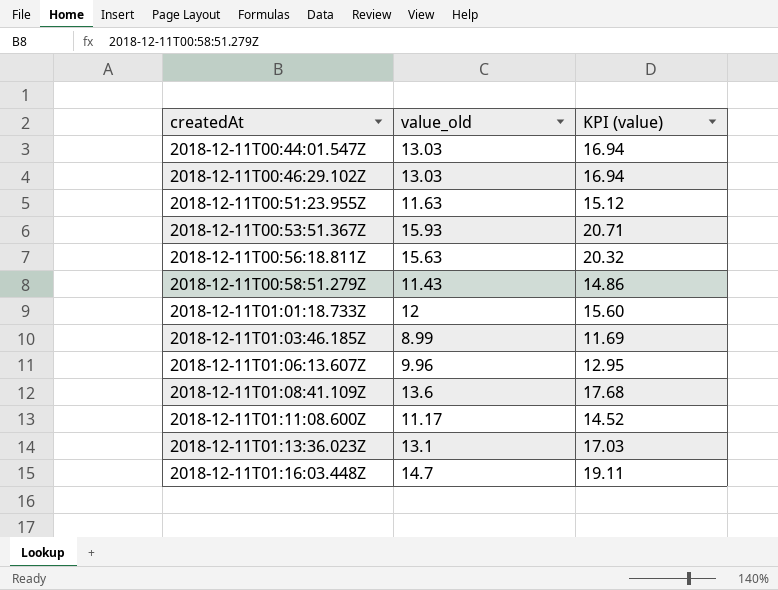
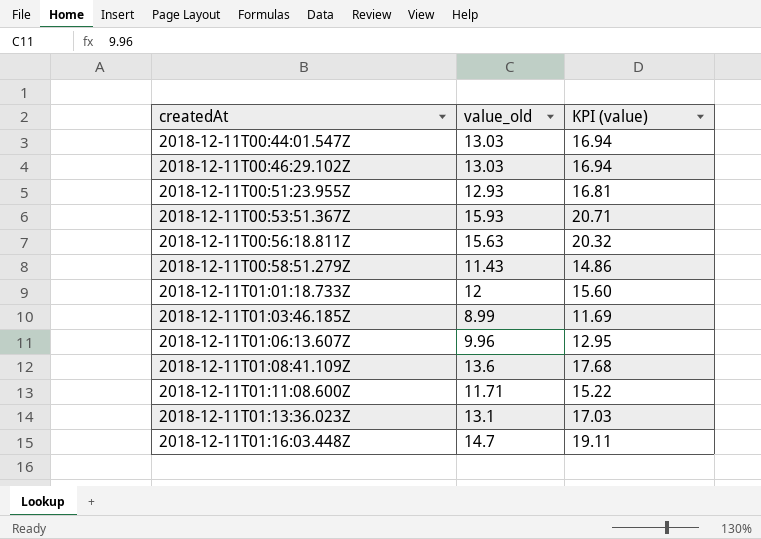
2018-12-11T00:51:23.955Z | value_old: 11.63 -> 12.93
2018-12-11T00:51:23.955Z | KPI (value): 15.12 -> 16.81
2018-12-11T01:11:08.600Z | value_old: 11.17 -> 11.71
2018-12-11T01:11:08.600Z | KPI (value): 14.52 -> 15.22

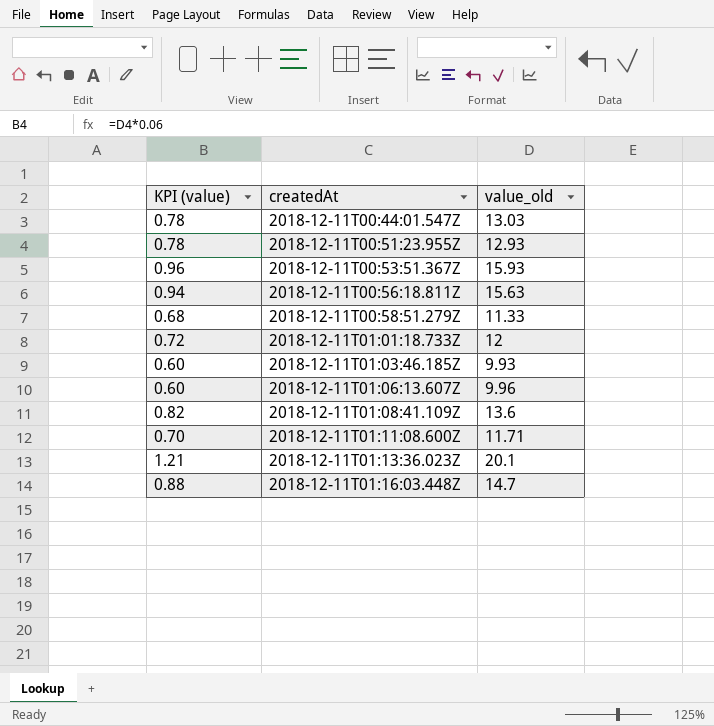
column KPI (value) | formula: [value_old] * 1.3 -> [value_old] * 0.06
column KPI (value) | position: 3 -> 1
row 2018-12-11T00:46:29.102Z: 13.03 | 16.94 -> none
2018-12-11T00:58:51.279Z | value_old: 11.43 -> 11.33
2018-12-11T01:03:46.185Z | value_old: 8.99 -> 9.93
2018-12-11T01:13:36.023Z | value_old: 13.1 -> 20.1

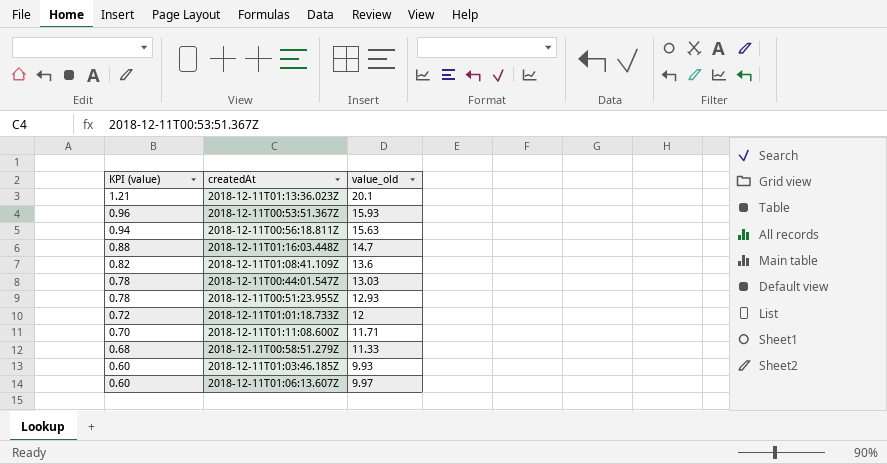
row order: createdAt ascending -> KPI (value) descending
2018-12-11T01:06:13.607Z | value_old: 9.96 -> 9.97

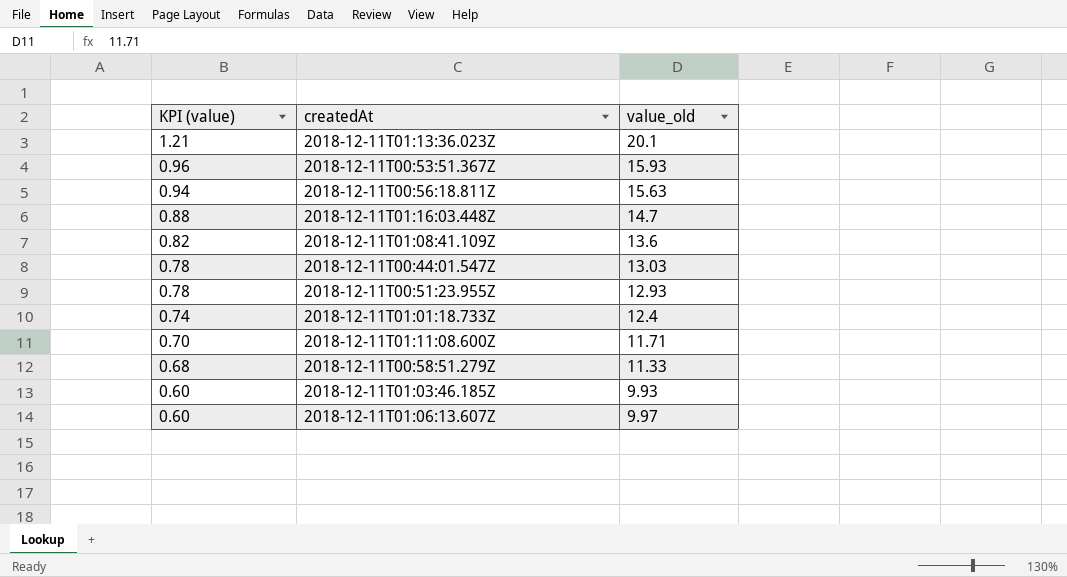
2018-12-11T01:01:18.733Z | KPI (value): 0.72 -> 0.74
2018-12-11T01:01:18.733Z | value_old: 12 -> 12.4

